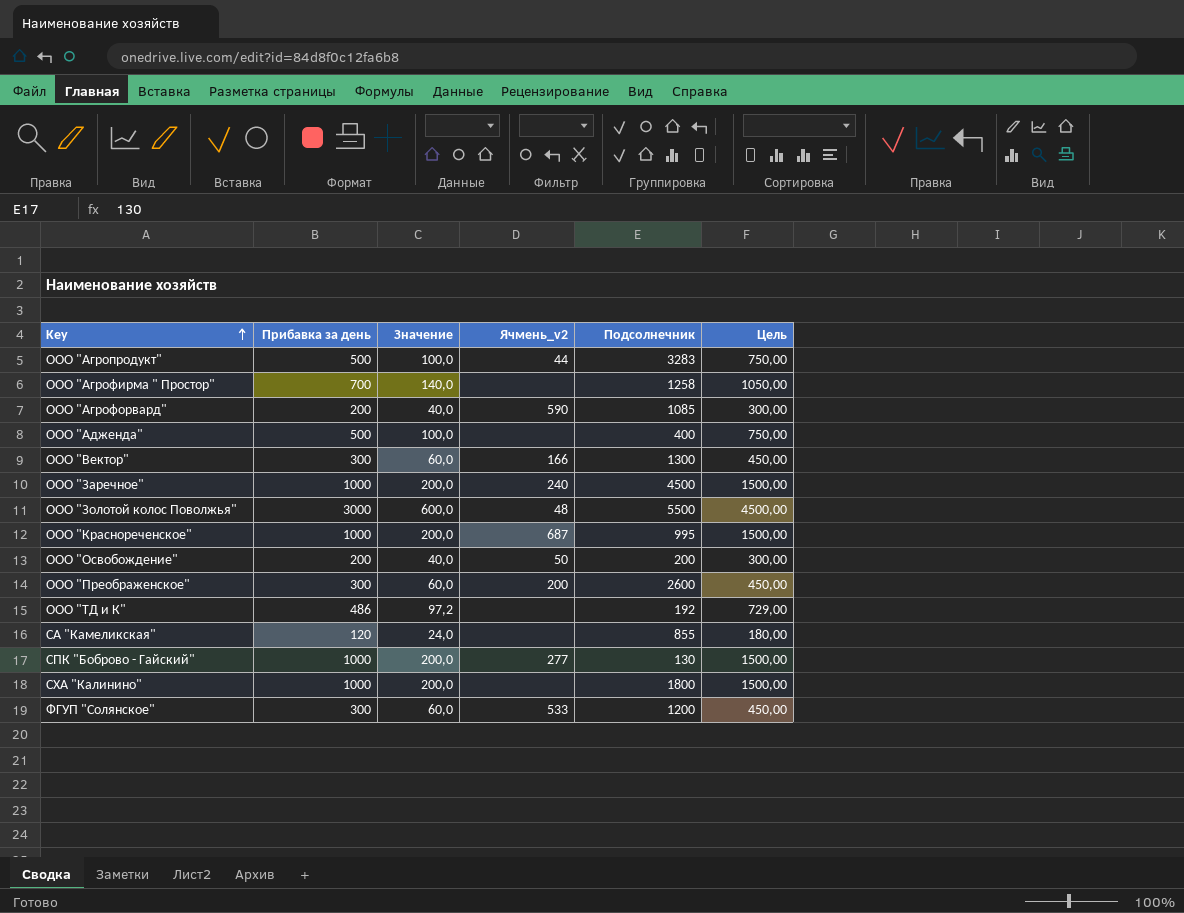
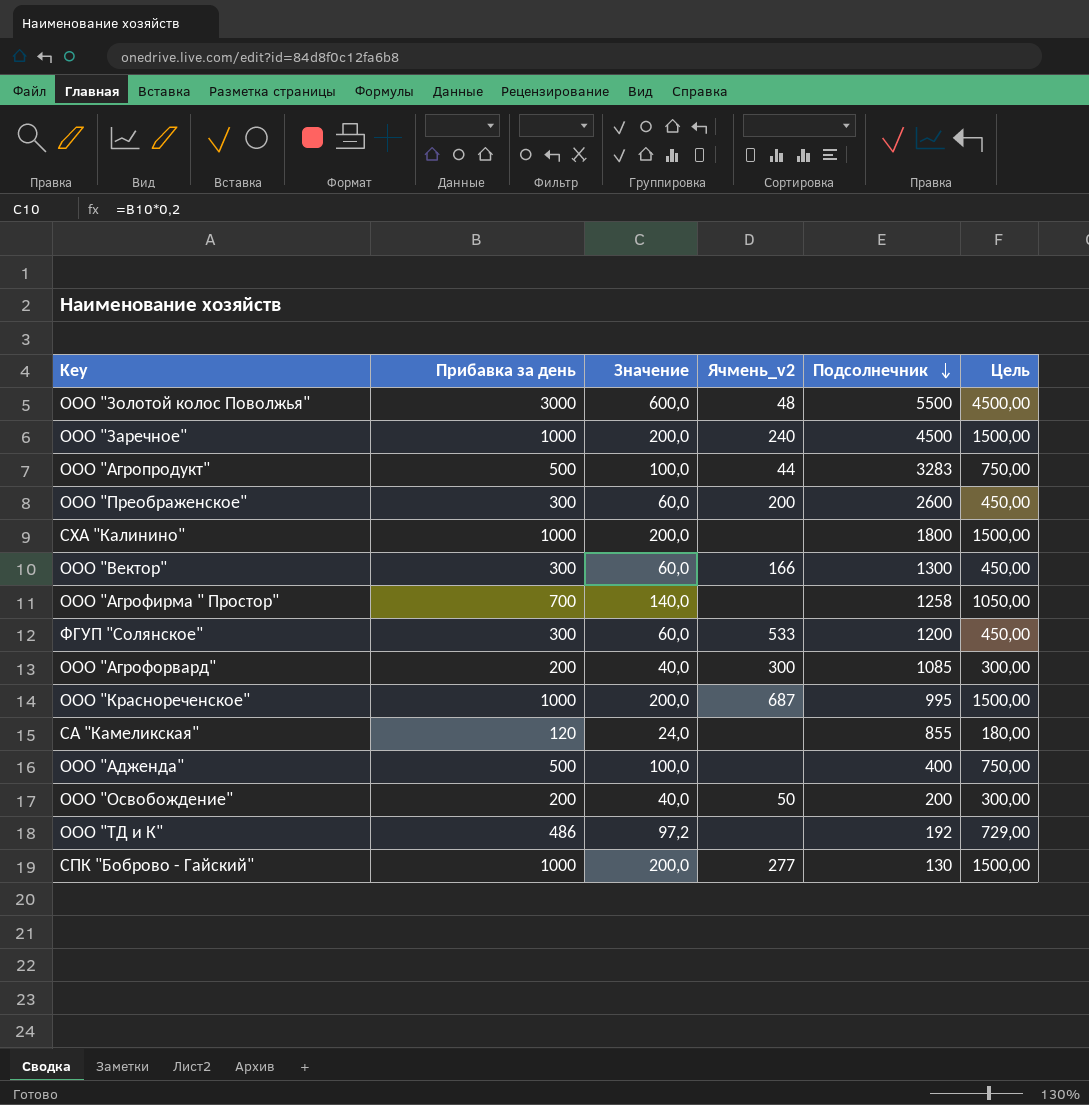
row order: Key ascending -> Подсолнечник descending
ООО "Агрофорвард" | Ячмень_v2: 590 -> 300

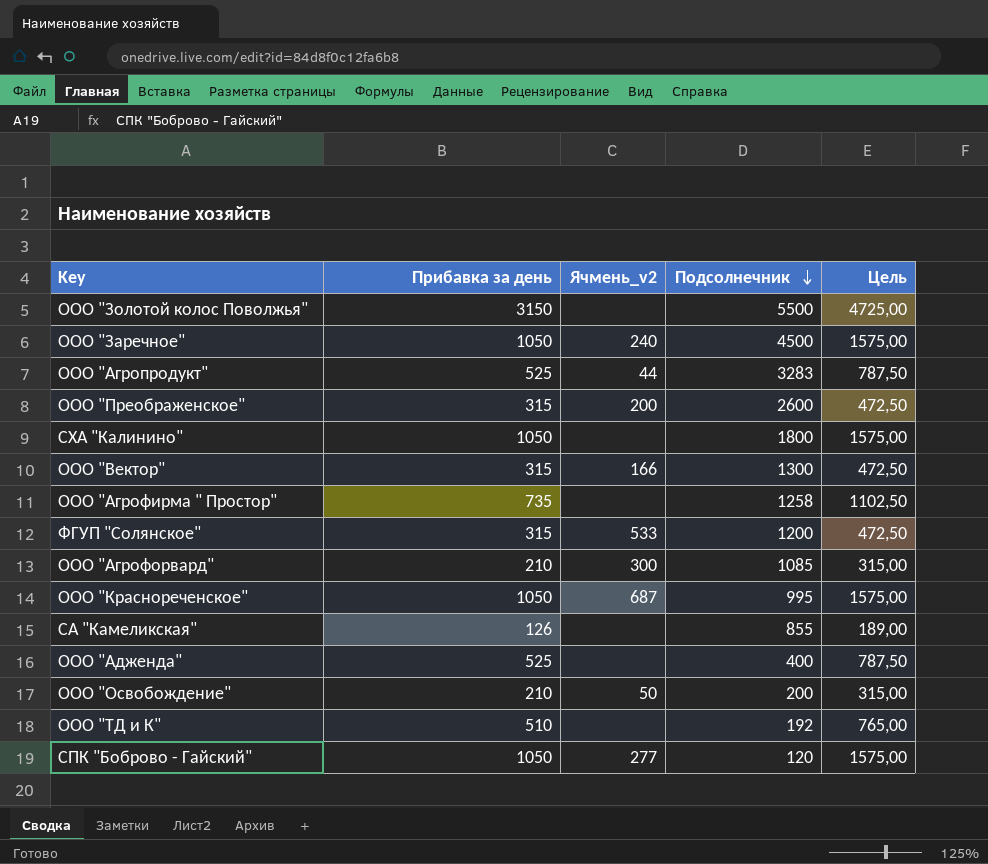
column Значение | formula: [Прибавка за день] * 0,2 -> none
ООО "Золотой колос Поволжья" | Прибавка за день: 3000 -> 3150
ООО "Золотой колос Поволжья" | Ячмень_v2: 48 -> none
ООО "Золотой колос Поволжья" | Цель: 4500,00 -> 4725,00
ООО "Заречное" | Прибавка за день: 1000 -> 1050
ООО "Заречное" | Цель: 1500,00 -> 1575,00
ООО "Агропродукт" | Прибавка за день: 500 -> 525
ООО "Агропродукт" | Цель: 750,00 -> 787,50
ООО "Преображенское" | Прибавка за день: 300 -> 315
ООО "Преображенское" | Цель: 450,00 -> 472,50
СХА "Калинино" | Прибавка за день: 1000 -> 1050
СХА "Калинино" | Цель: 1500,00 -> 1575,00
ООО "Вектор" | Прибавка за день: 300 -> 315
ООО "Вектор" | Цель: 450,00 -> 472,50
ООО "Агрофирма " Простор" | Прибавка за день: 700 -> 735
ООО "Агрофирма " Простор" | Цель: 1050,00 -> 1102,50
ФГУП "Солянское" | Прибавка за день: 300 -> 315
ФГУП "Солянское" | Цель: 450,00 -> 472,50
ООО "Агрофорвард" | Прибавка за день: 200 -> 210
ООО "Агрофорвард" | Цель: 300,00 -> 315,00
ООО "Краснореченское" | Прибавка за день: 1000 -> 1050
ООО "Краснореченское" | Цель: 1500,00 -> 1575,00
СА "Камеликская" | Прибавка за день: 120 -> 126
СА "Камеликская" | Цель: 180,00 -> 189,00
ООО "Адженда" | Прибавка за день: 500 -> 525
ООО "Адженда" | Цель: 750,00 -> 787,50
ООО "Освобождение" | Прибавка за день: 200 -> 210
ООО "Освобождение" | Цель: 300,00 -> 315,00
ООО "ТД и К" | Прибавка за день: 486 -> 510
ООО "ТД и К" | Цель: 729,00 -> 765,00
СПК "Боброво - Гайский" | Прибавка за день: 1000 -> 1050
СПК "Боброво - Гайский" | Подсолнечник: 130 -> 120
СПК "Боброво - Гайский" | Цель: 1500,00 -> 1575,00

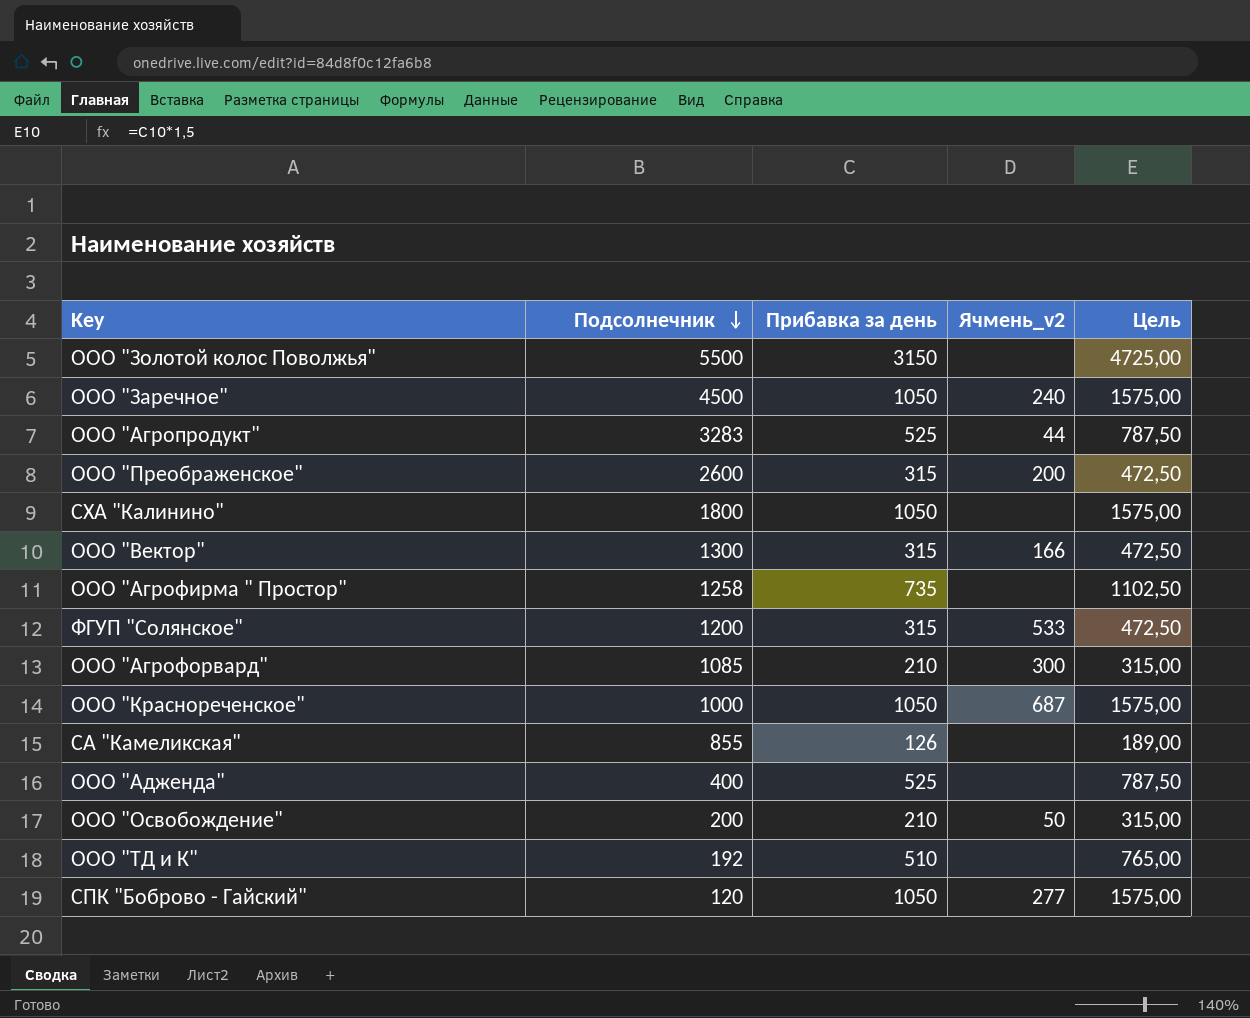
column Подсолнечник | position: 4 -> 2
ООО "Краснореченское" | Подсолнечник: 995 -> 1000

